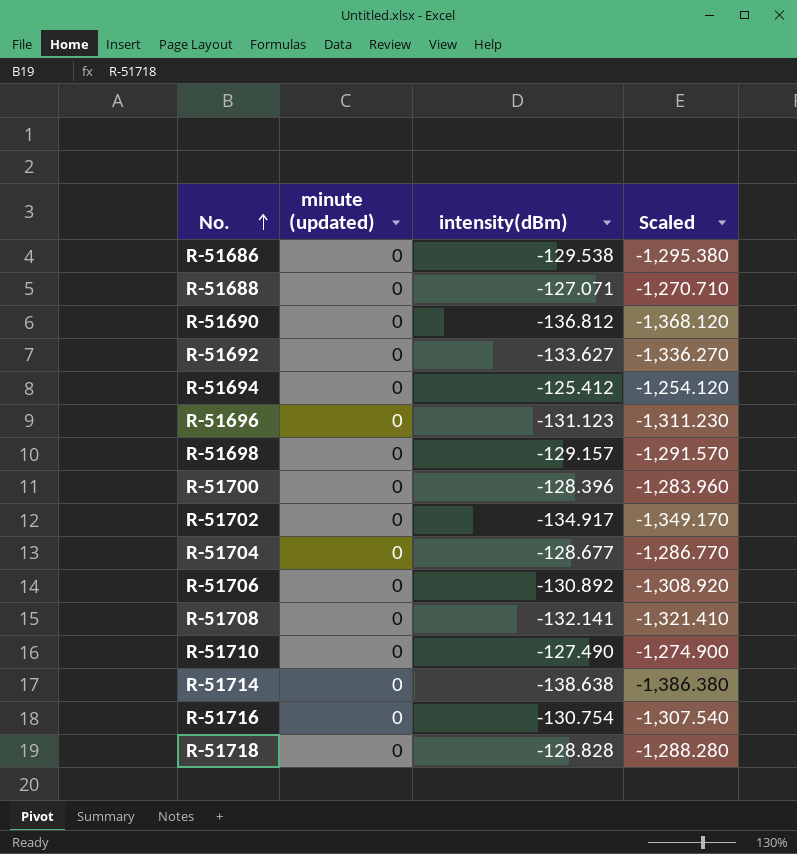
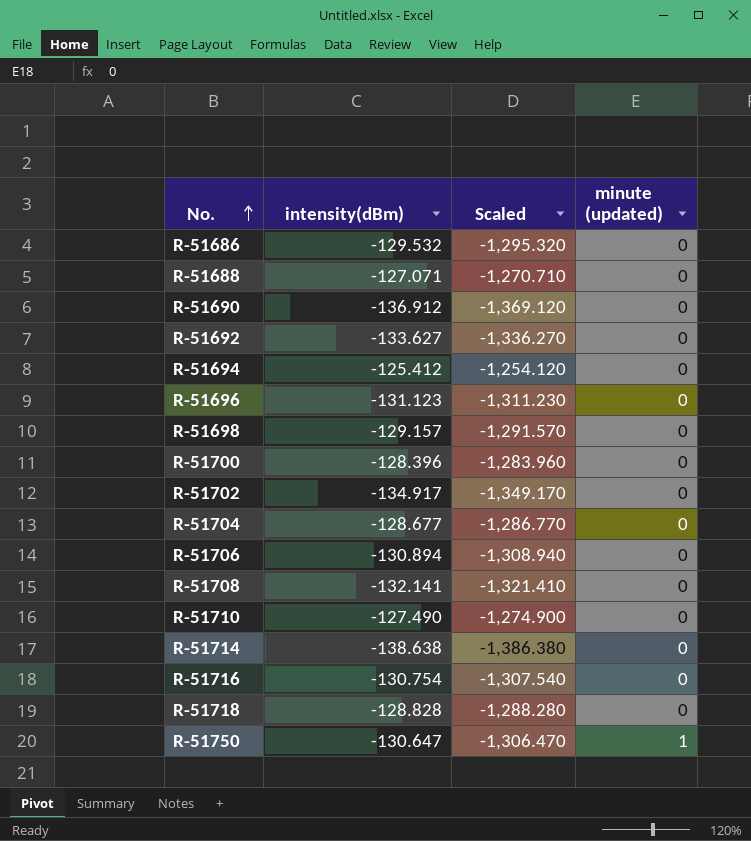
column minute (updated) | position: 2 -> 4
R-51686 | intensity(dBm): -129.538 -> -129.532
R-51686 | Scaled: -1,295.380 -> -1,295.320
R-51690 | intensity(dBm): -136.812 -> -136.912
R-51690 | Scaled: -1,368.120 -> -1,369.120
R-51706 | intensity(dBm): -130.892 -> -130.894
R-51706 | Scaled: -1,308.920 -> -1,308.940
row R-51750: none -> -130.647 | -1,306.470 | 1

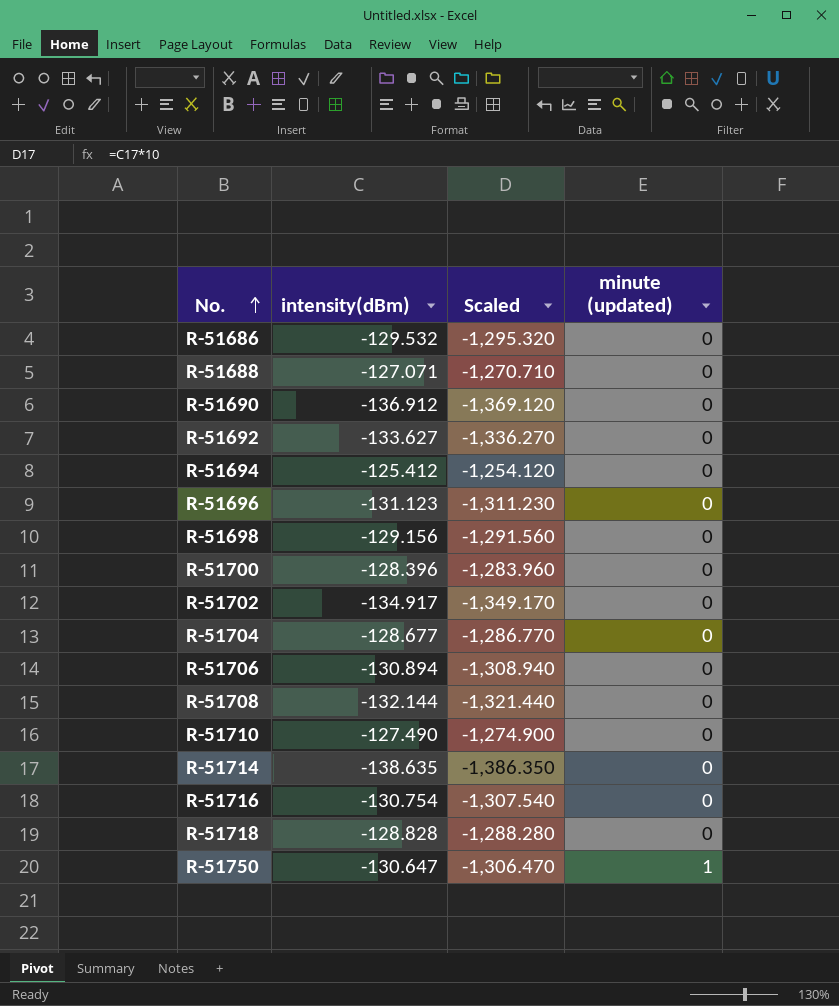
R-51698 | intensity(dBm): -129.157 -> -129.156
R-51698 | Scaled: -1,291.570 -> -1,291.560
R-51708 | intensity(dBm): -132.141 -> -132.144
R-51708 | Scaled: -1,321.410 -> -1,321.440
R-51714 | intensity(dBm): -138.638 -> -138.635
R-51714 | Scaled: -1,386.380 -> -1,386.350

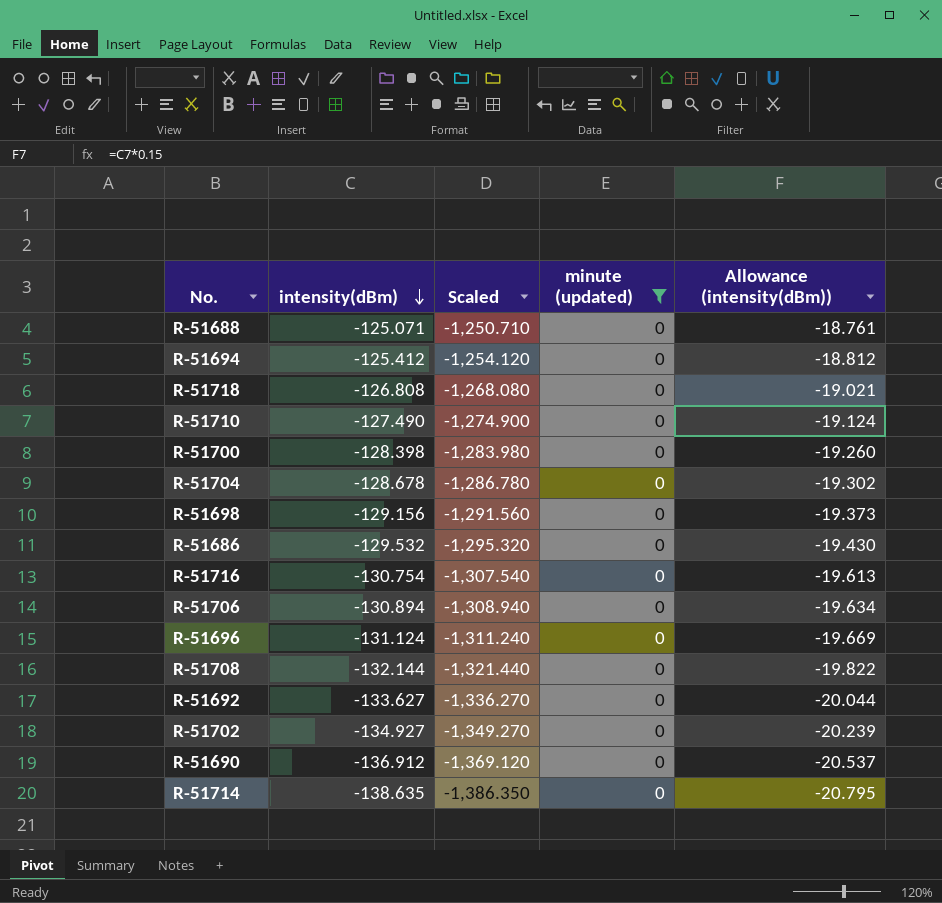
filter: none -> minute (updated) = 0
row order: No. ascending -> intensity(dBm) descending
column Allowance (intensity(dBm)) | formula: none -> [intensity(dBm)] * 0.15
R-51688 | intensity(dBm): -127.071 -> -125.071
R-51688 | Scaled: -1,270.710 -> -1,250.710
R-51718 | intensity(dBm): -128.828 -> -126.808
R-51718 | Scaled: -1,288.280 -> -1,268.080
R-51700 | intensity(dBm): -128.396 -> -128.398
R-51700 | Scaled: -1,283.960 -> -1,283.980
R-51704 | intensity(dBm): -128.677 -> -128.678
R-51704 | Scaled: -1,286.770 -> -1,286.780
R-51696 | intensity(dBm): -131.123 -> -131.124
R-51696 | Scaled: -1,311.230 -> -1,311.240
R-51702 | intensity(dBm): -134.917 -> -134.927
R-51702 | Scaled: -1,349.170 -> -1,349.270

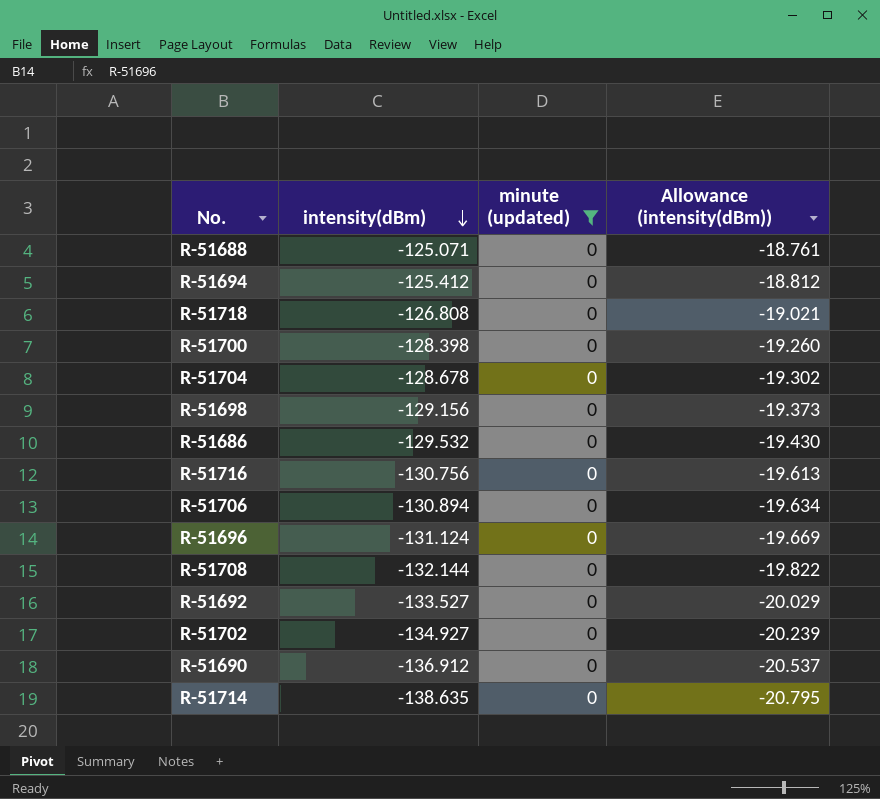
column Scaled | formula: [intensity(dBm)] * 10 -> none
row R-51710: -127.490 | -1,274.900 | 0 | -19.124 -> none
R-51716 | intensity(dBm): -130.754 -> -130.756
R-51692 | intensity(dBm): -133.627 -> -133.527
R-51692 | Allowance (intensity(dBm)): -20.044 -> -20.029

